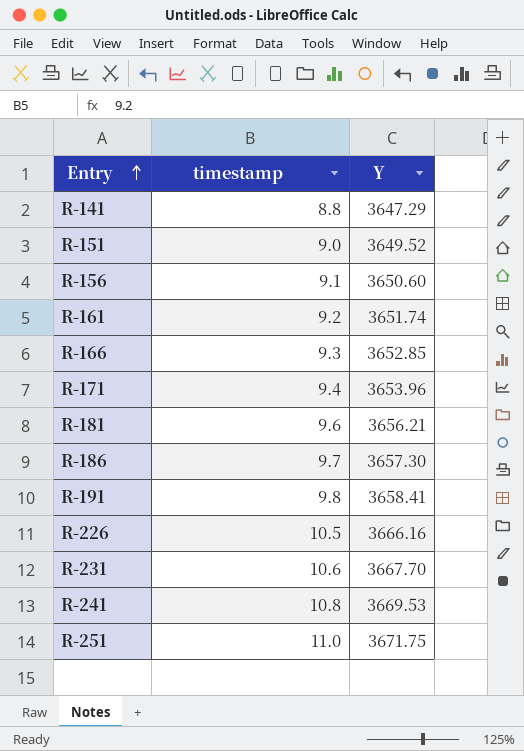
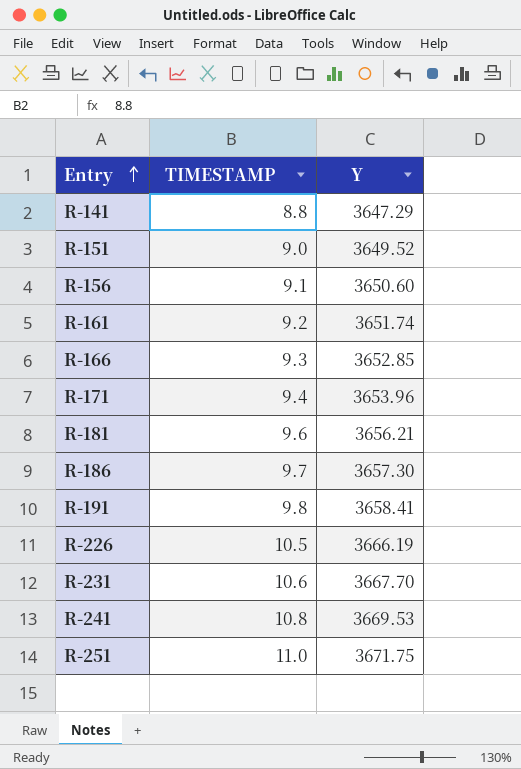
column name: timestamp -> TIMESTAMP
R-226 | Y: 3666.16 -> 3666.19

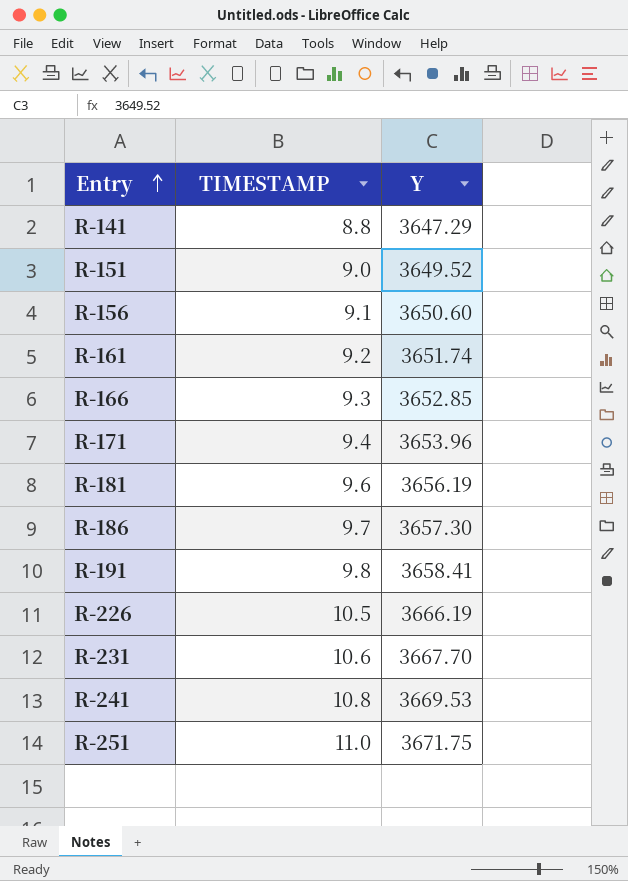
R-181 | Y: 3656.21 -> 3656.19

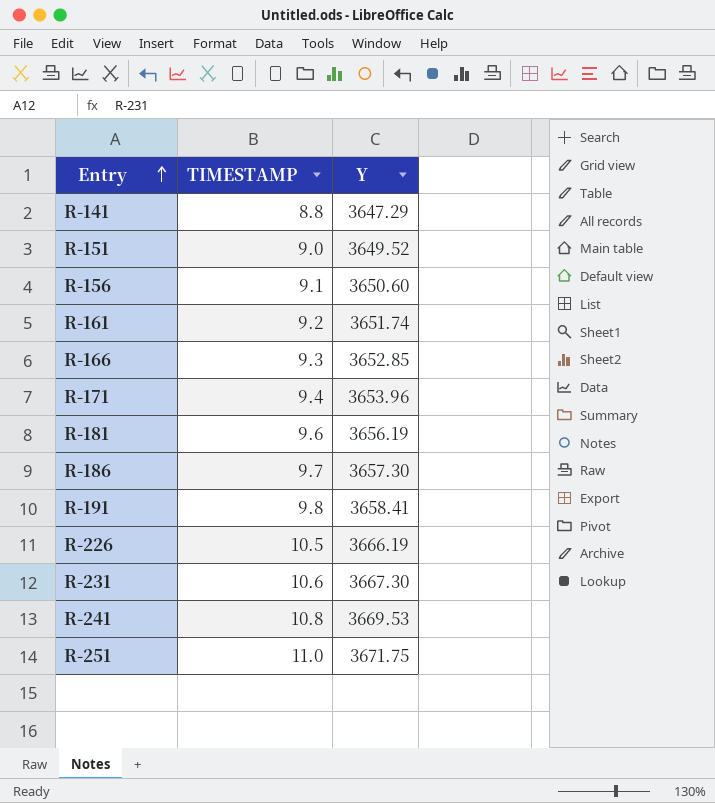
R-231 | Y: 3667.70 -> 3667.30

